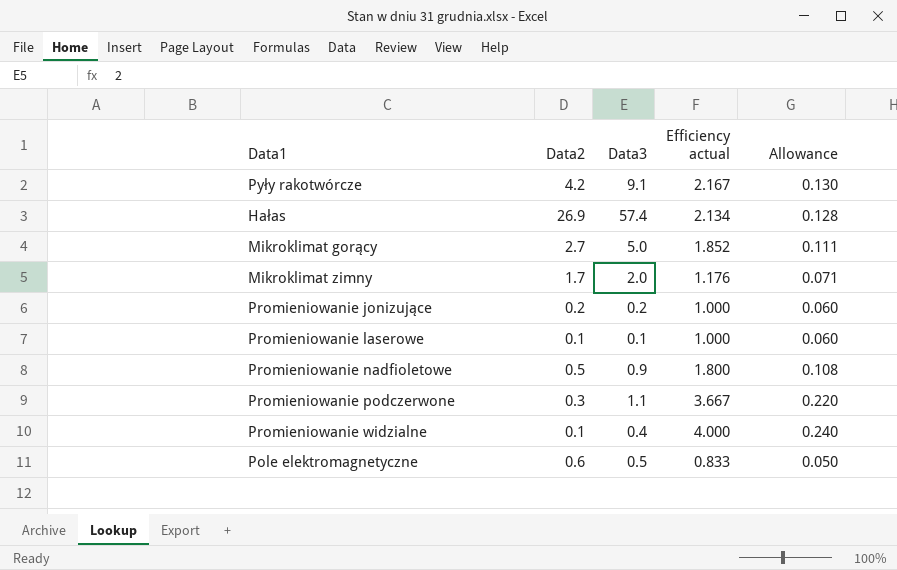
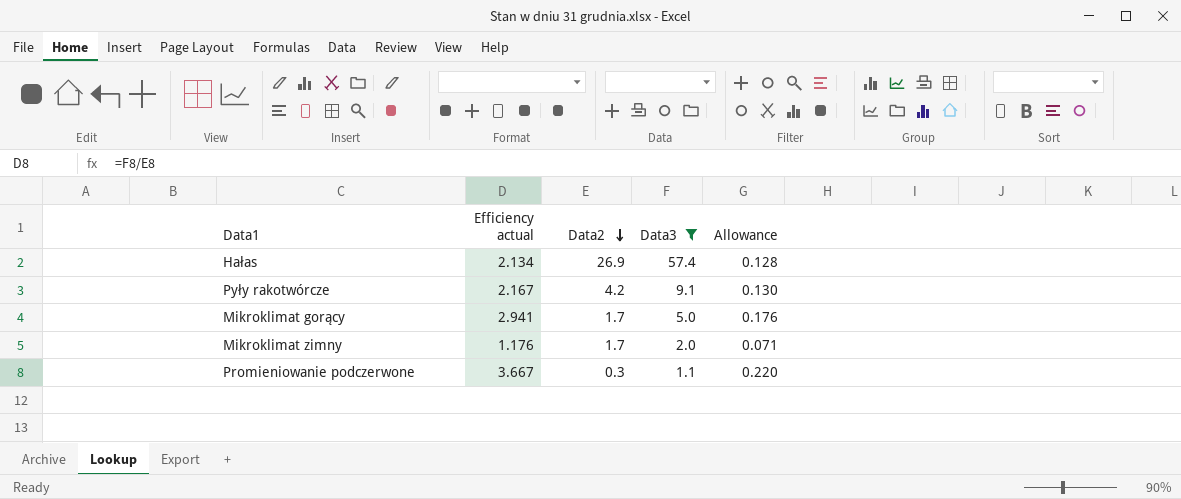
filter: none -> Data3 >= 1.1
row order: none -> Data2 descending
column Efficiency actual | position: 4 -> 2
Mikroklimat gorący | Efficiency actual: 1.852 -> 2.941
Mikroklimat gorący | Data2: 2.7 -> 1.7
Mikroklimat gorący | Allowance: 0.111 -> 0.176

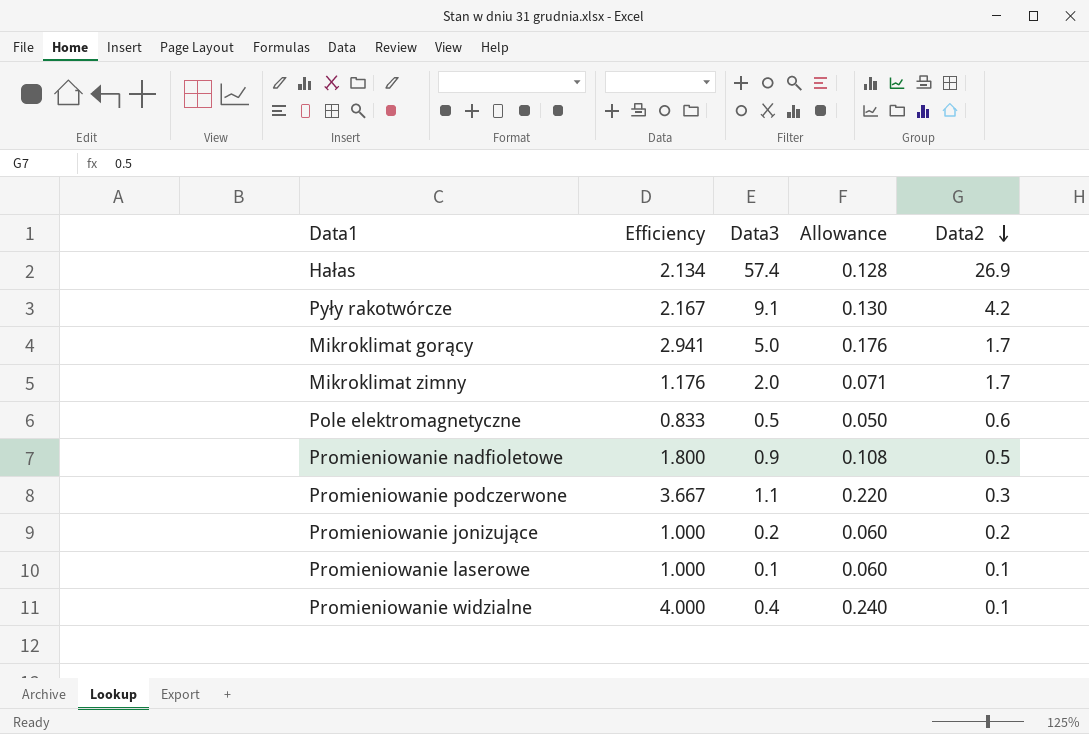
filter: Data3 >= 1.1 -> none
column name: Efficiency actual -> Efficiency
column Data2 | position: 3 -> 5

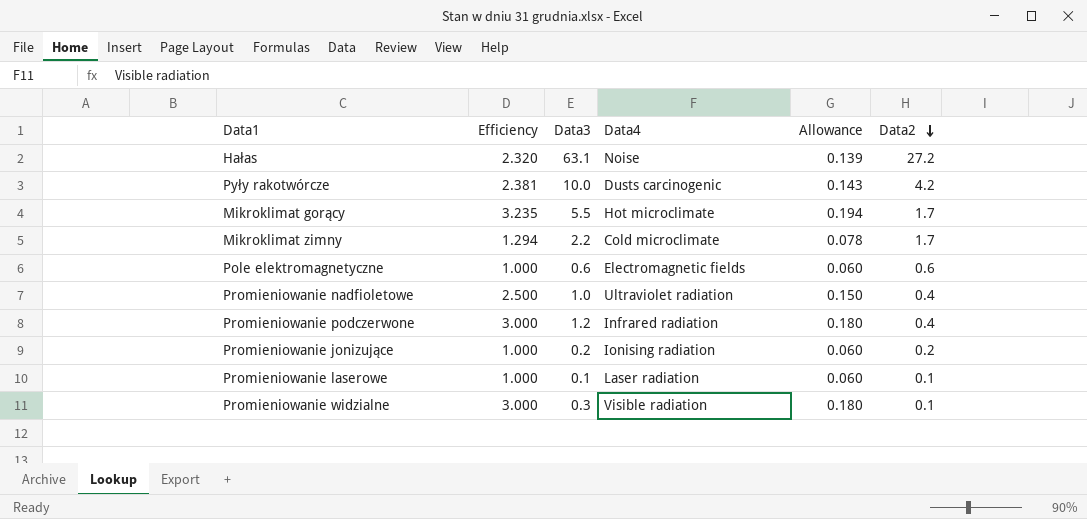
column Data4 | position: none -> 4
Hałas | Efficiency: 2.134 -> 2.320
Hałas | Data3: 57.4 -> 63.1
Hałas | Allowance: 0.128 -> 0.139
Hałas | Data2: 26.9 -> 27.2
Pyły rakotwórcze | Efficiency: 2.167 -> 2.381
Pyły rakotwórcze | Data3: 9.1 -> 10.0
Pyły rakotwórcze | Allowance: 0.130 -> 0.143
Mikroklimat gorący | Efficiency: 2.941 -> 3.235
Mikroklimat gorący | Data3: 5.0 -> 5.5
Mikroklimat gorący | Allowance: 0.176 -> 0.194
Mikroklimat zimny | Efficiency: 1.176 -> 1.294
Mikroklimat zimny | Data3: 2.0 -> 2.2
Mikroklimat zimny | Allowance: 0.071 -> 0.078
Pole elektromagnetyczne | Efficiency: 0.833 -> 1.000
Pole elektromagnetyczne | Data3: 0.5 -> 0.6
Pole elektromagnetyczne | Allowance: 0.050 -> 0.060
Promieniowanie nadfioletowe | Efficiency: 1.800 -> 2.500
Promieniowanie nadfioletowe | Data3: 0.9 -> 1.0
Promieniowanie nadfioletowe | Allowance: 0.108 -> 0.150
Promieniowanie nadfioletowe | Data2: 0.5 -> 0.4
Promieniowanie podczerwone | Efficiency: 3.667 -> 3.000
Promieniowanie podczerwone | Data3: 1.1 -> 1.2
Promieniowanie podczerwone | Allowance: 0.220 -> 0.180
Promieniowanie podczerwone | Data2: 0.3 -> 0.4
Promieniowanie widzialne | Efficiency: 4.000 -> 3.000
Promieniowanie widzialne | Data3: 0.4 -> 0.3
Promieniowanie widzialne | Allowance: 0.240 -> 0.180

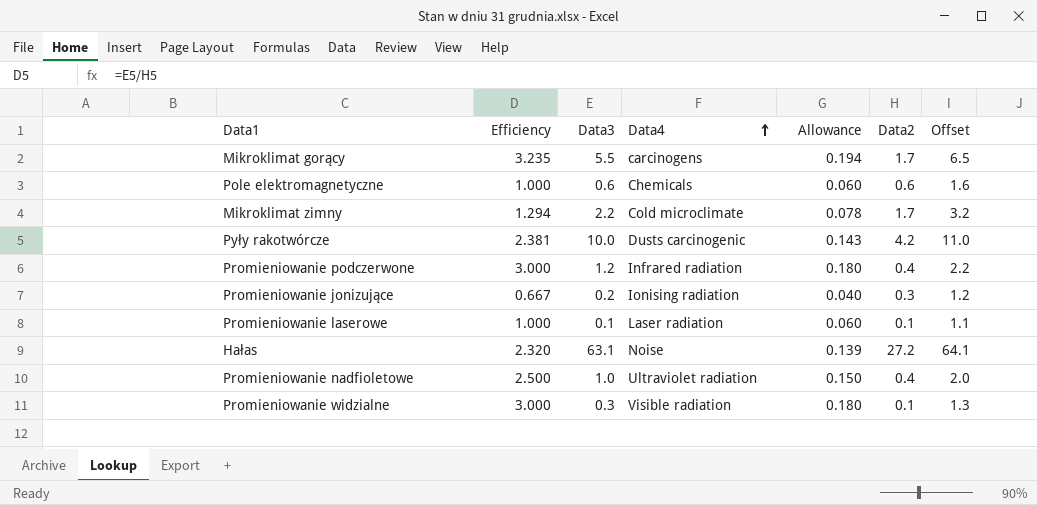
row order: Data2 descending -> Data4 ascending
column Offset | formula: none -> [Data3] + 1
Mikroklimat gorący | Data4: Hot microclimate -> carcinogens
Pole elektromagnetyczne | Data4: Electromagnetic fields -> Chemicals
Promieniowanie jonizujące | Efficiency: 1.000 -> 0.667
Promieniowanie jonizujące | Allowance: 0.060 -> 0.040
Promieniowanie jonizujące | Data2: 0.2 -> 0.3

